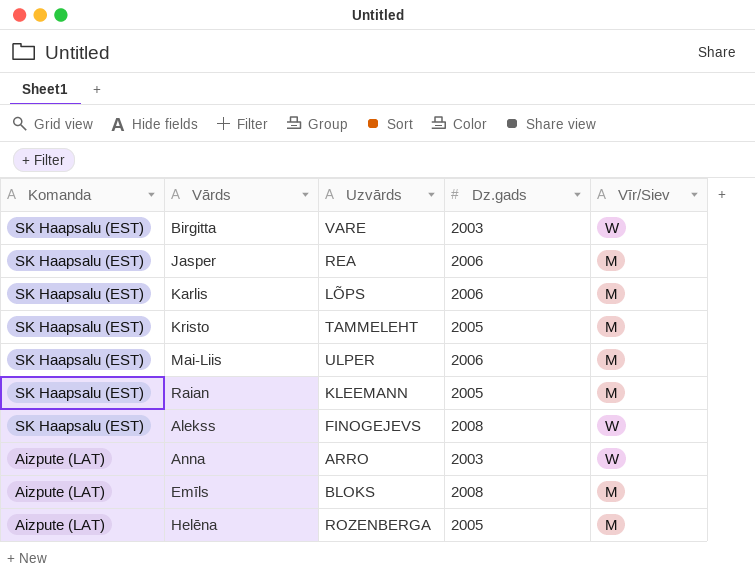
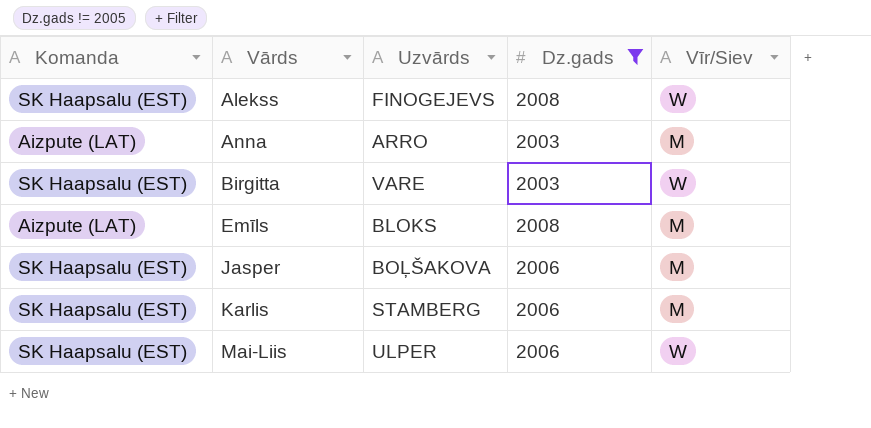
filter: none -> Dz.gads != 2005
row order: Komanda descending -> Vārds ascending
Anna | Vīr/Siev: W -> M
Jasper | Uzvārds: REA -> BOĻŠAKOVA
Karlis | Uzvārds: LÕPS -> STAMBERG
Mai-Liis | Vīr/Siev: M -> W

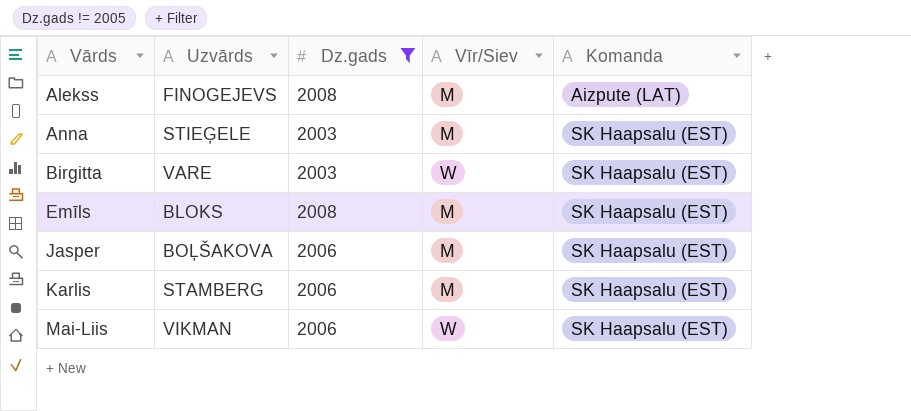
column Komanda | position: 1 -> 5
Alekss | Vīr/Siev: W -> M
Alekss | Komanda: SK Haapsalu (EST) -> Aizpute (LAT)
Anna | Uzvārds: ARRO -> STIEĢELE
Anna | Komanda: Aizpute (LAT) -> SK Haapsalu (EST)
Emīls | Komanda: Aizpute (LAT) -> SK Haapsalu (EST)
Mai-Liis | Uzvārds: ULPER -> VIKMAN

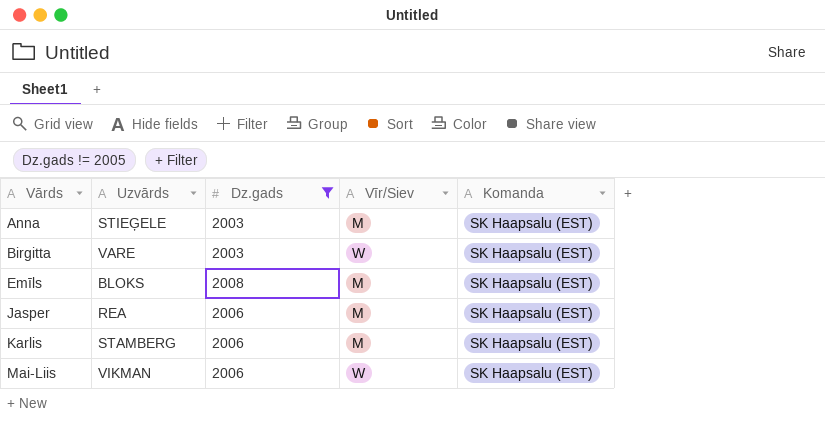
row Alekss: FINOGEJEVS | 2008 | M | Aizpute (LAT) -> none
Jasper | Uzvārds: BOĻŠAKOVA -> REA

